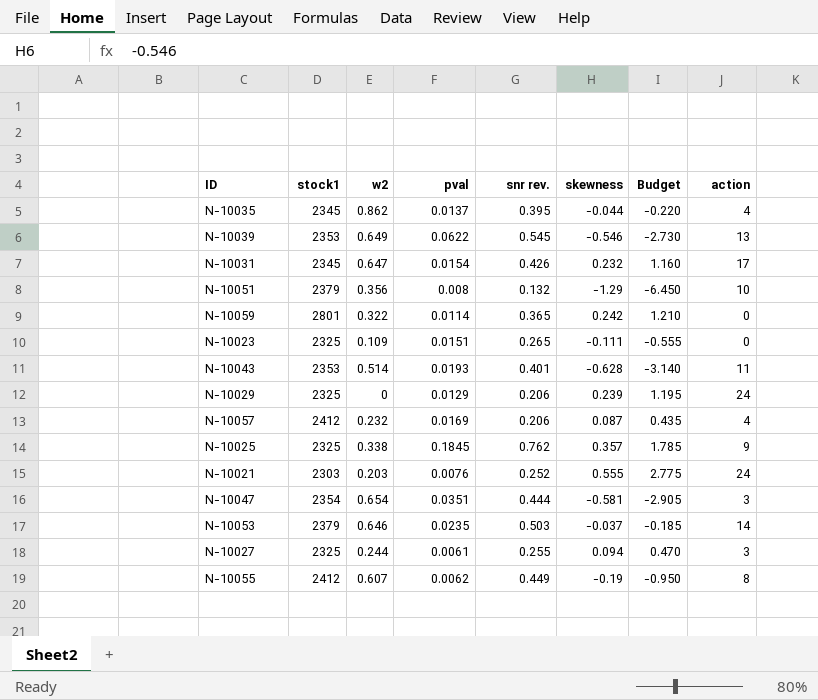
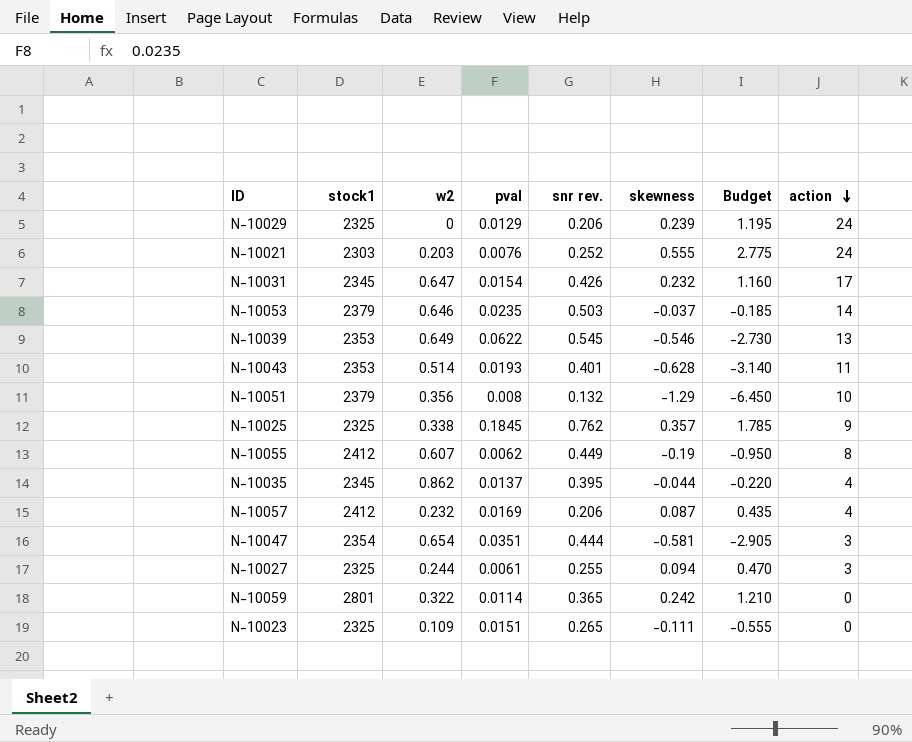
row order: none -> action descending

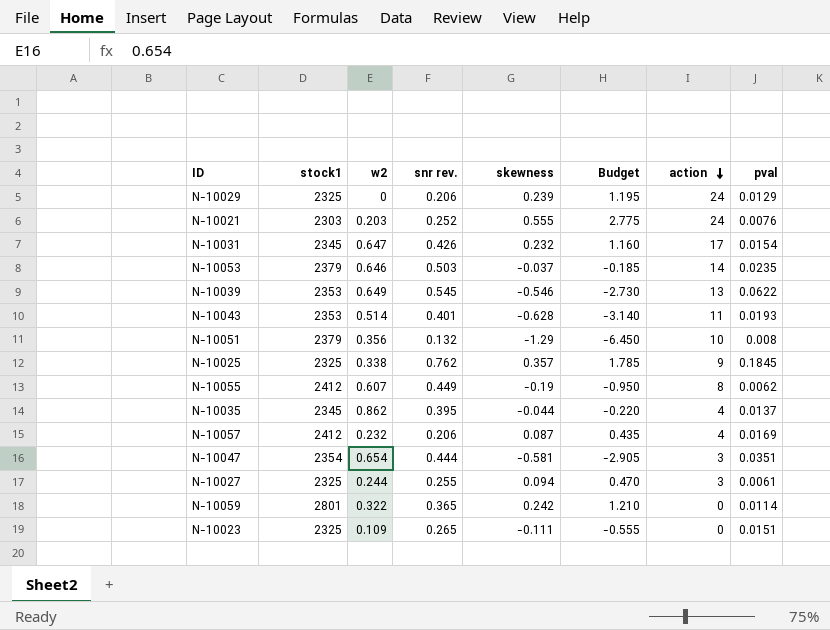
column pval | position: 4 -> 8

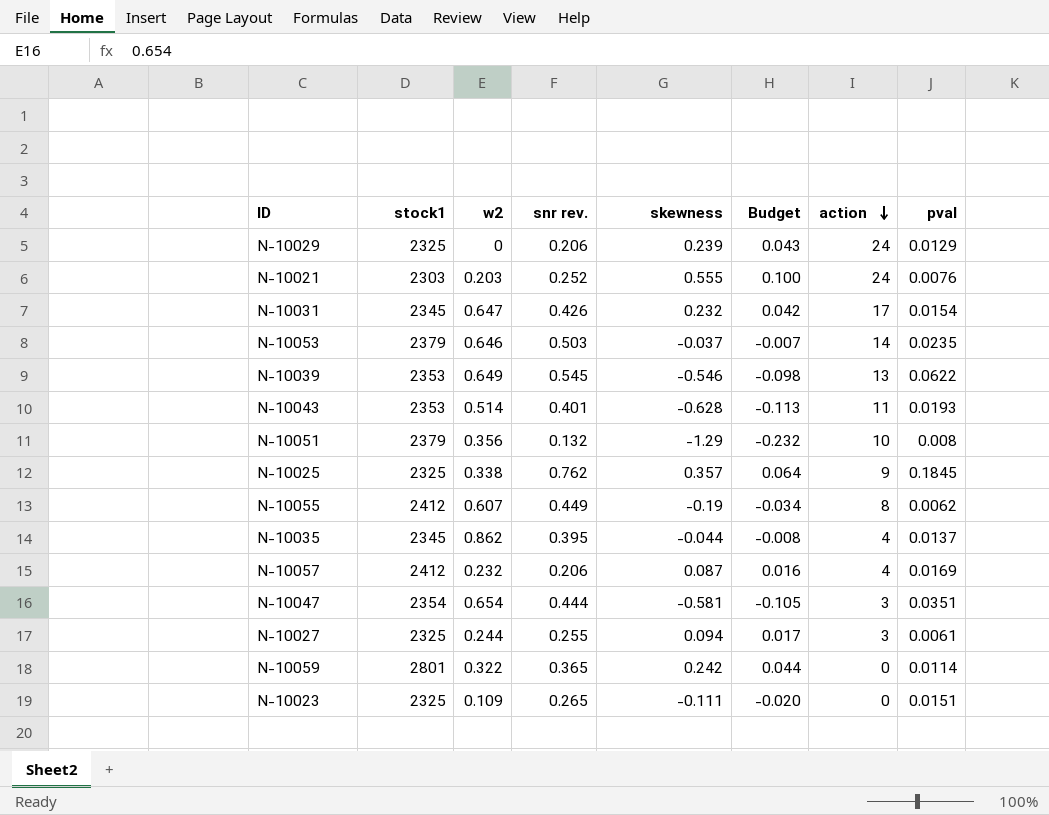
column Budget | formula: [skewness] * 5 -> [skewness] * 0.18

